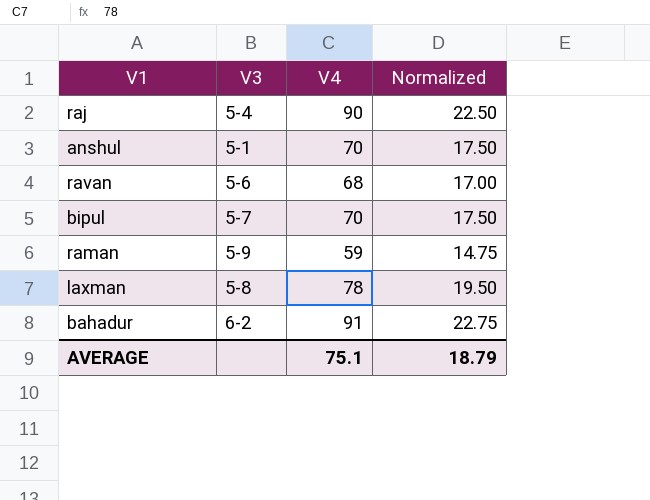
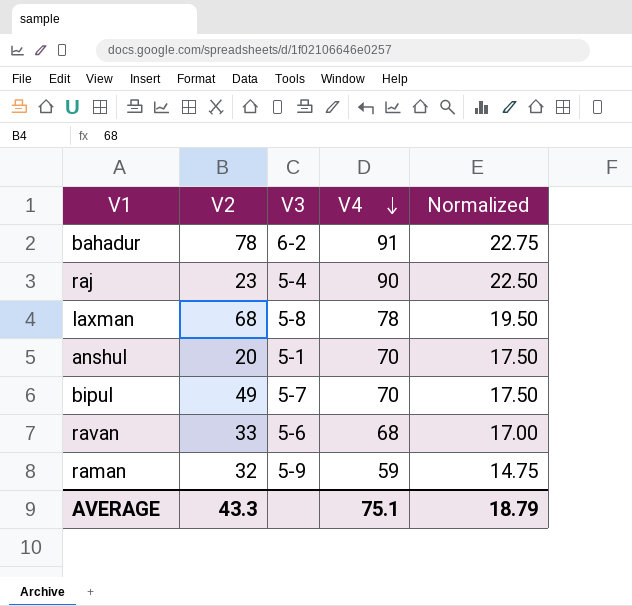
row order: none -> V4 descending
column V2 | position: none -> 2

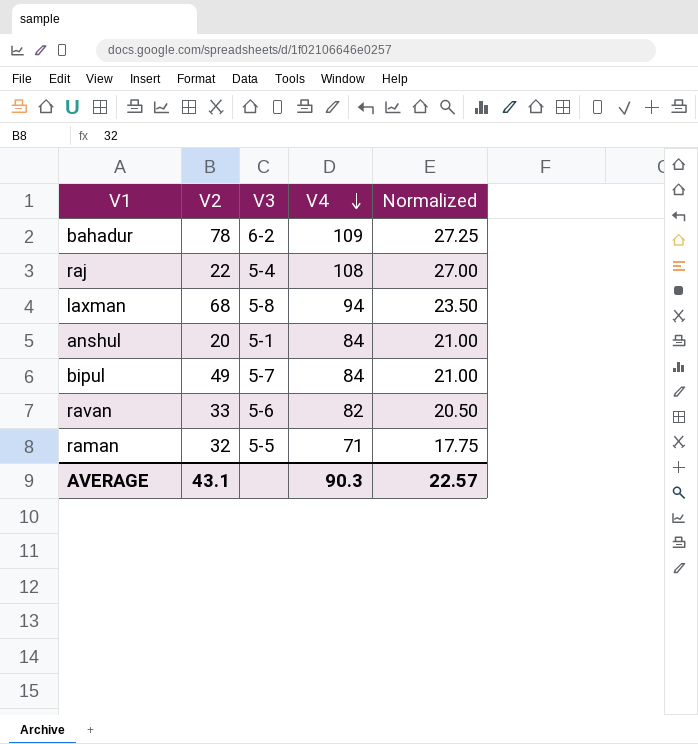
bahadur | V4: 91 -> 109
bahadur | Normalized: 22.75 -> 27.25
raj | V2: 23 -> 22
raj | V4: 90 -> 108
raj | Normalized: 22.50 -> 27.00
laxman | V4: 78 -> 94
laxman | Normalized: 19.50 -> 23.50
anshul | V4: 70 -> 84
anshul | Normalized: 17.50 -> 21.00
bipul | V4: 70 -> 84
bipul | Normalized: 17.50 -> 21.00
ravan | V4: 68 -> 82
ravan | Normalized: 17.00 -> 20.50
raman | V3: 5-9 -> 5-5
raman | V4: 59 -> 71
raman | Normalized: 14.75 -> 17.75
AVERAGE | V2: 43.3 -> 43.1
AVERAGE | V4: 75.1 -> 90.3
AVERAGE | Normalized: 18.79 -> 22.57

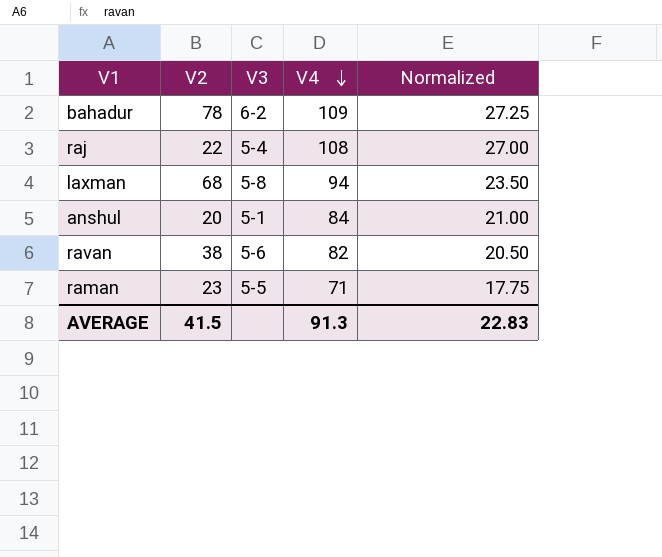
row bipul: 49 | 5-7 | 84 | 21.00 -> none
ravan | V2: 33 -> 38
raman | V2: 32 -> 23
AVERAGE | V2: 43.1 -> 41.5
AVERAGE | V4: 90.3 -> 91.3
AVERAGE | Normalized: 22.57 -> 22.83

